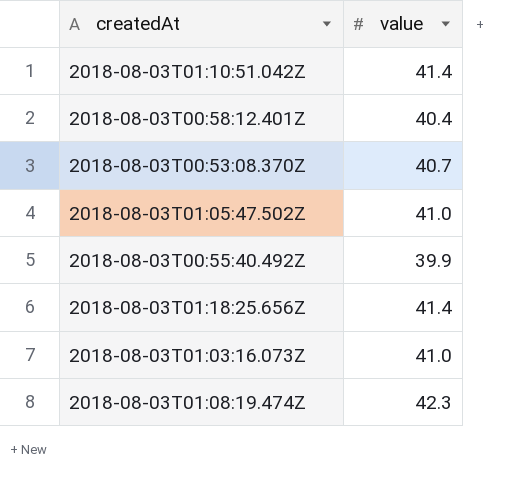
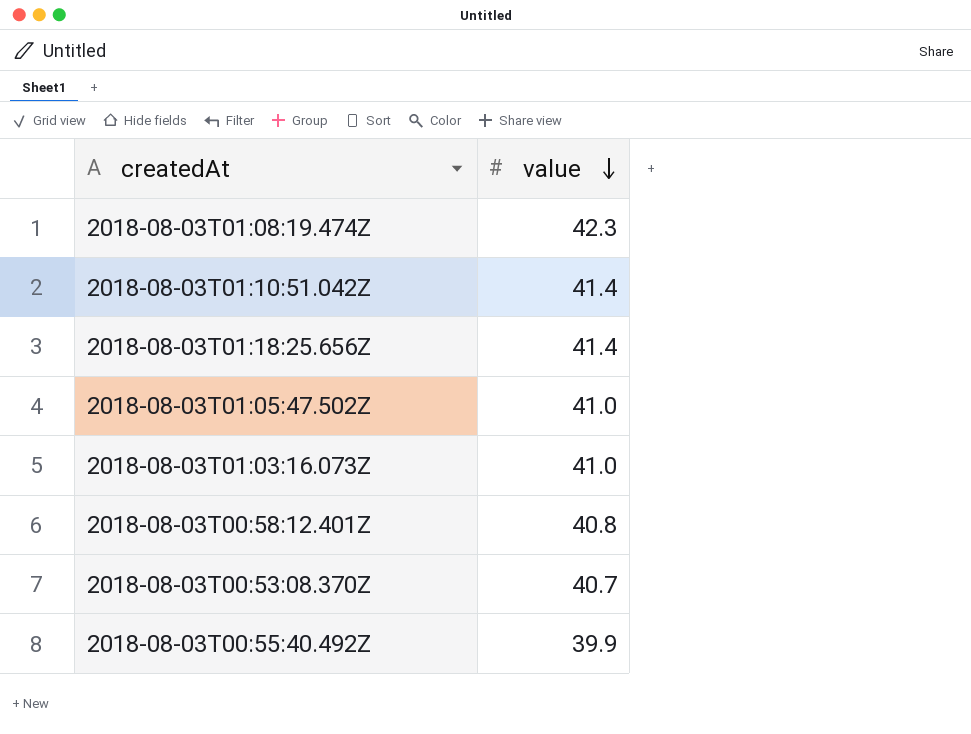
row order: none -> value descending
2018-08-03T00:58:12.401Z | value: 40.4 -> 40.8

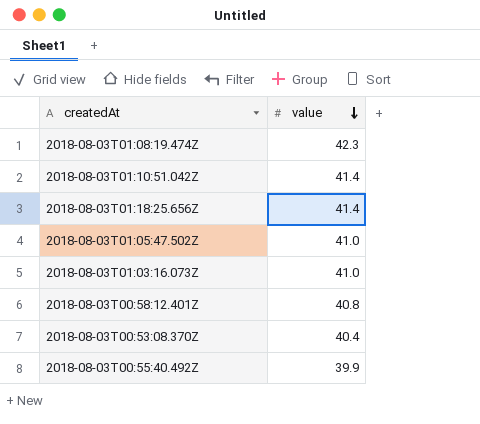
2018-08-03T00:53:08.370Z | value: 40.7 -> 40.4

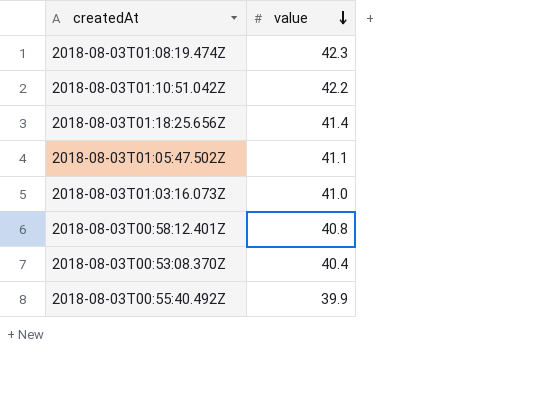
2018-08-03T01:10:51.042Z | value: 41.4 -> 42.2
2018-08-03T01:05:47.502Z | value: 41.0 -> 41.1

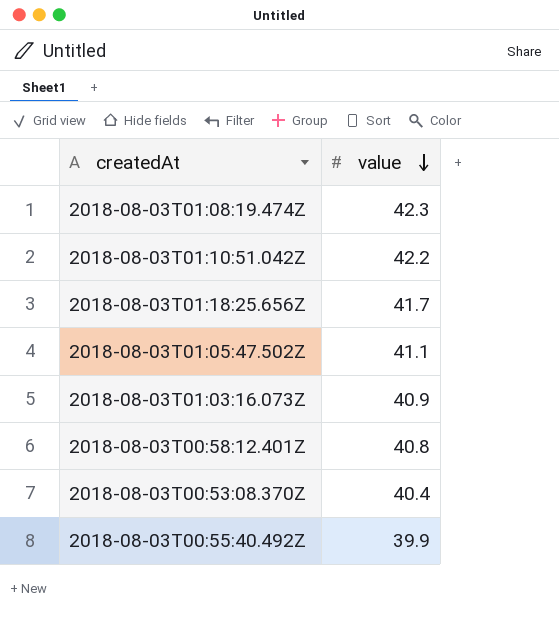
2018-08-03T01:18:25.656Z | value: 41.4 -> 41.7
2018-08-03T01:03:16.073Z | value: 41.0 -> 40.9

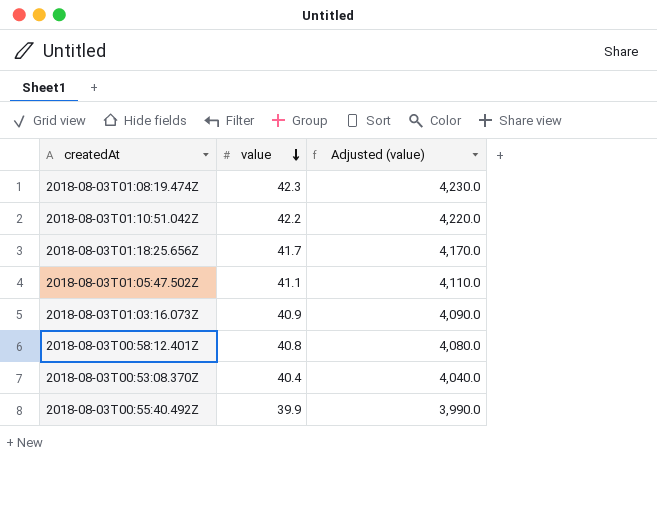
column Adjusted (value) | formula: none -> [value] * 100

